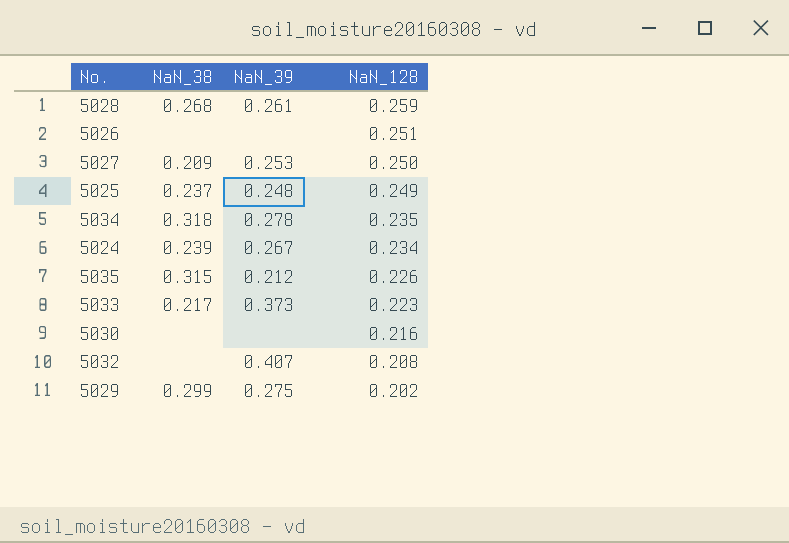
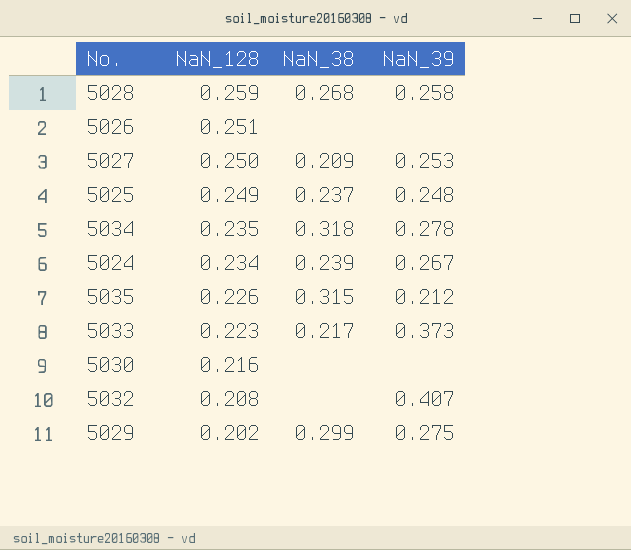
column NaN_128 | position: 4 -> 2
5028 | NaN_39: 0.261 -> 0.258

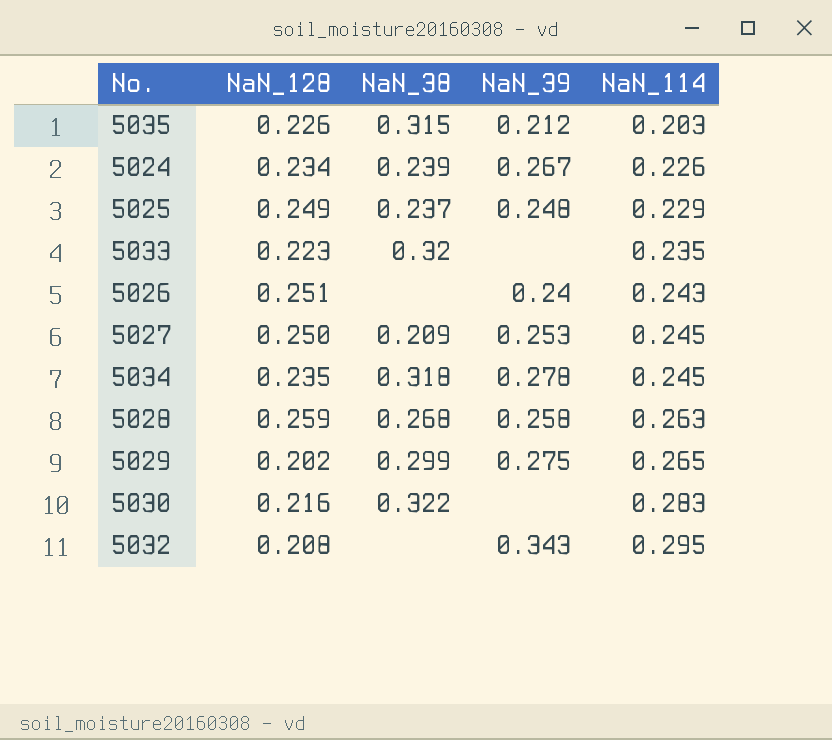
row order: NaN_128 descending -> NaN_114 ascending
column NaN_114 | position: none -> 5
5033 | NaN_38: 0.217 -> 0.32
5033 | NaN_39: 0.373 -> none
5026 | NaN_39: none -> 0.24
5030 | NaN_38: none -> 0.322
5032 | NaN_39: 0.407 -> 0.343

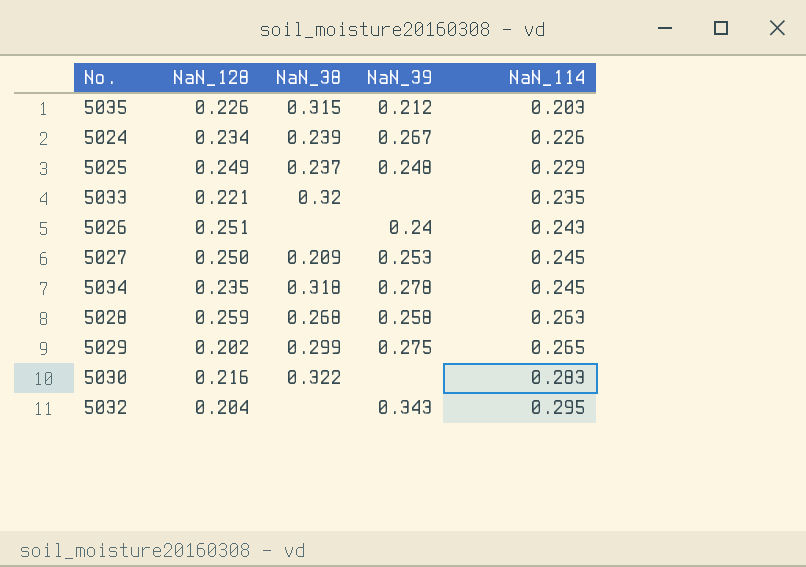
5033 | NaN_128: 0.223 -> 0.221
5032 | NaN_128: 0.208 -> 0.204

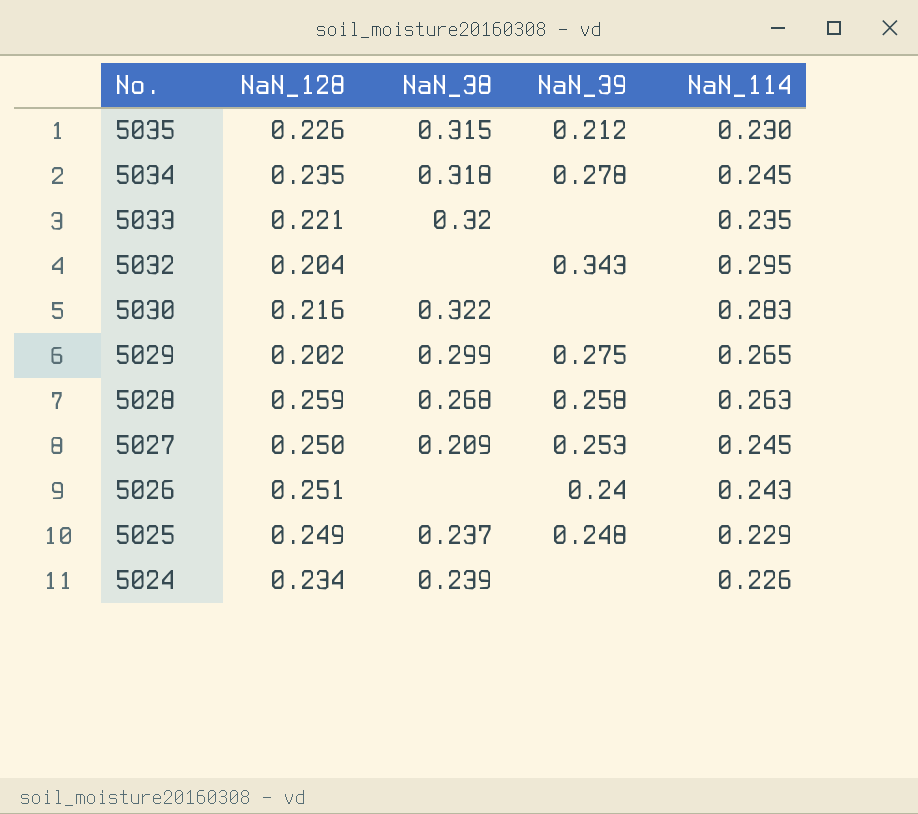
row order: NaN_114 ascending -> No. descending
5035 | NaN_114: 0.203 -> 0.230
5024 | NaN_39: 0.267 -> none

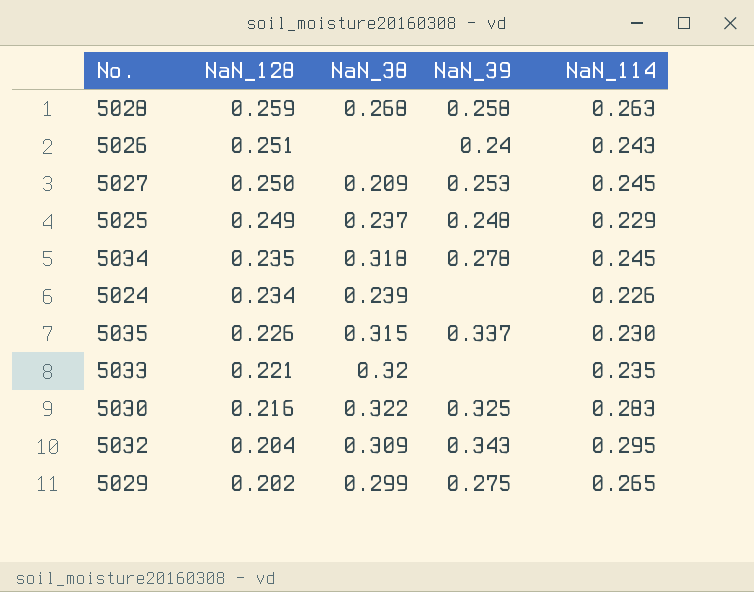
row order: No. descending -> NaN_128 descending
5035 | NaN_39: 0.212 -> 0.337
5030 | NaN_39: none -> 0.325
5032 | NaN_38: none -> 0.309

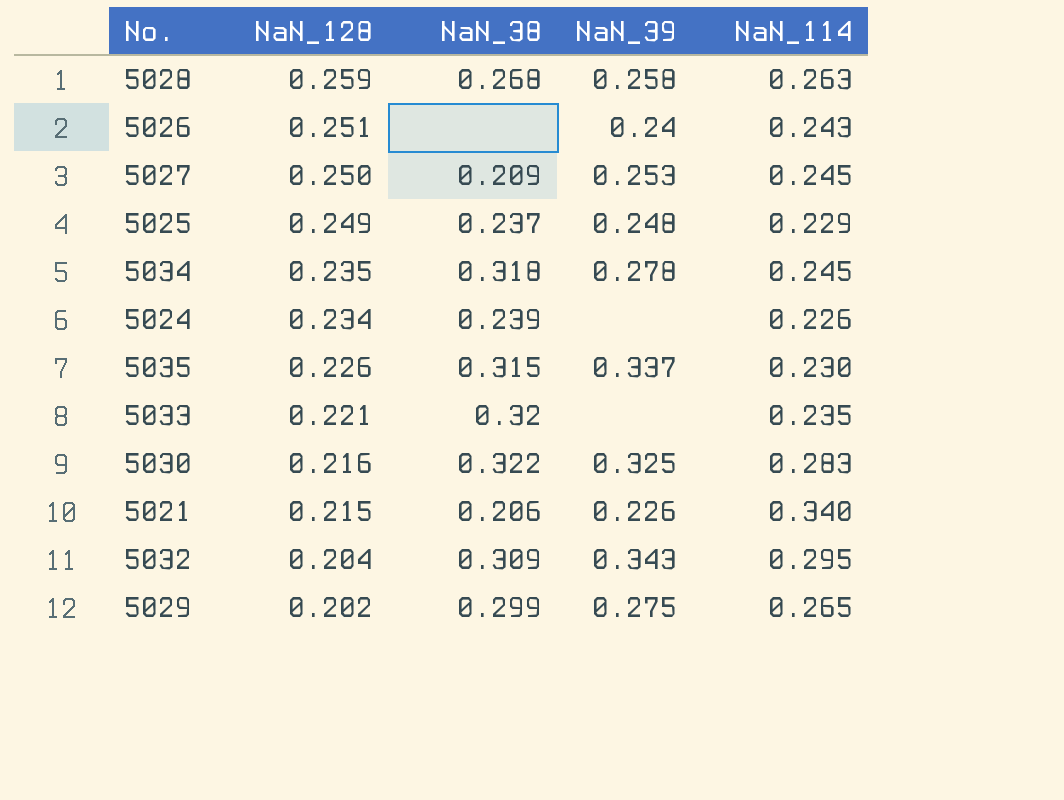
row 5021: none -> 0.215 | 0.206 | 0.226 | 0.340

